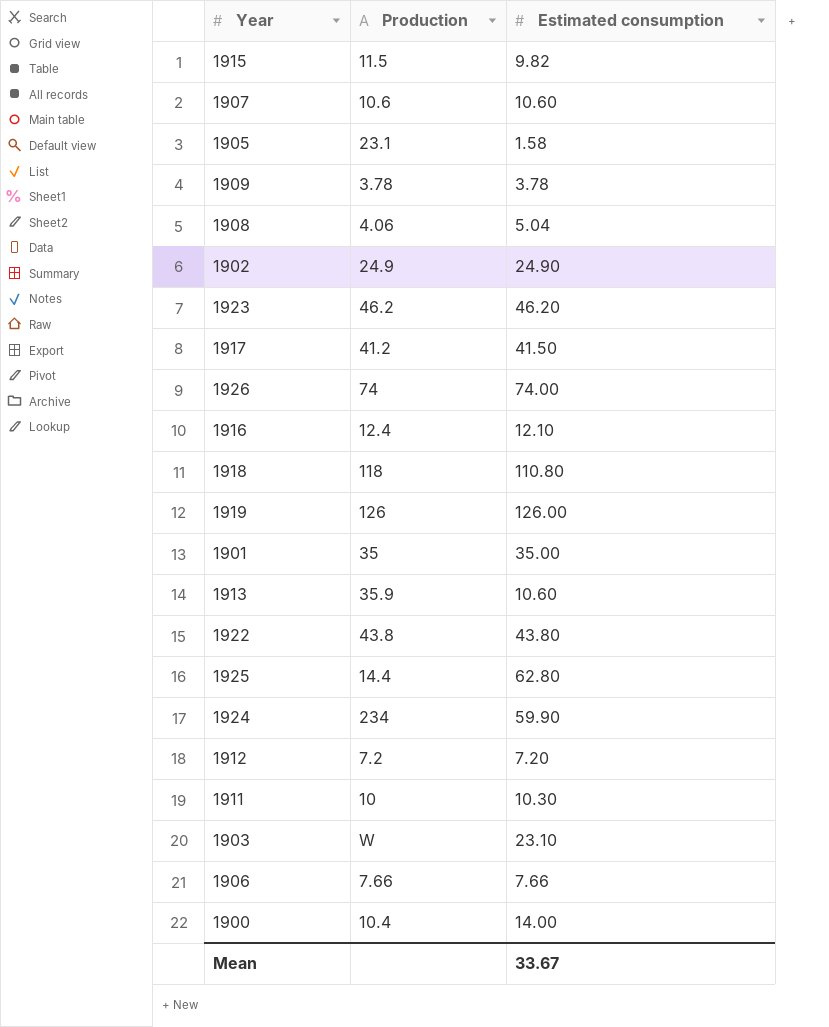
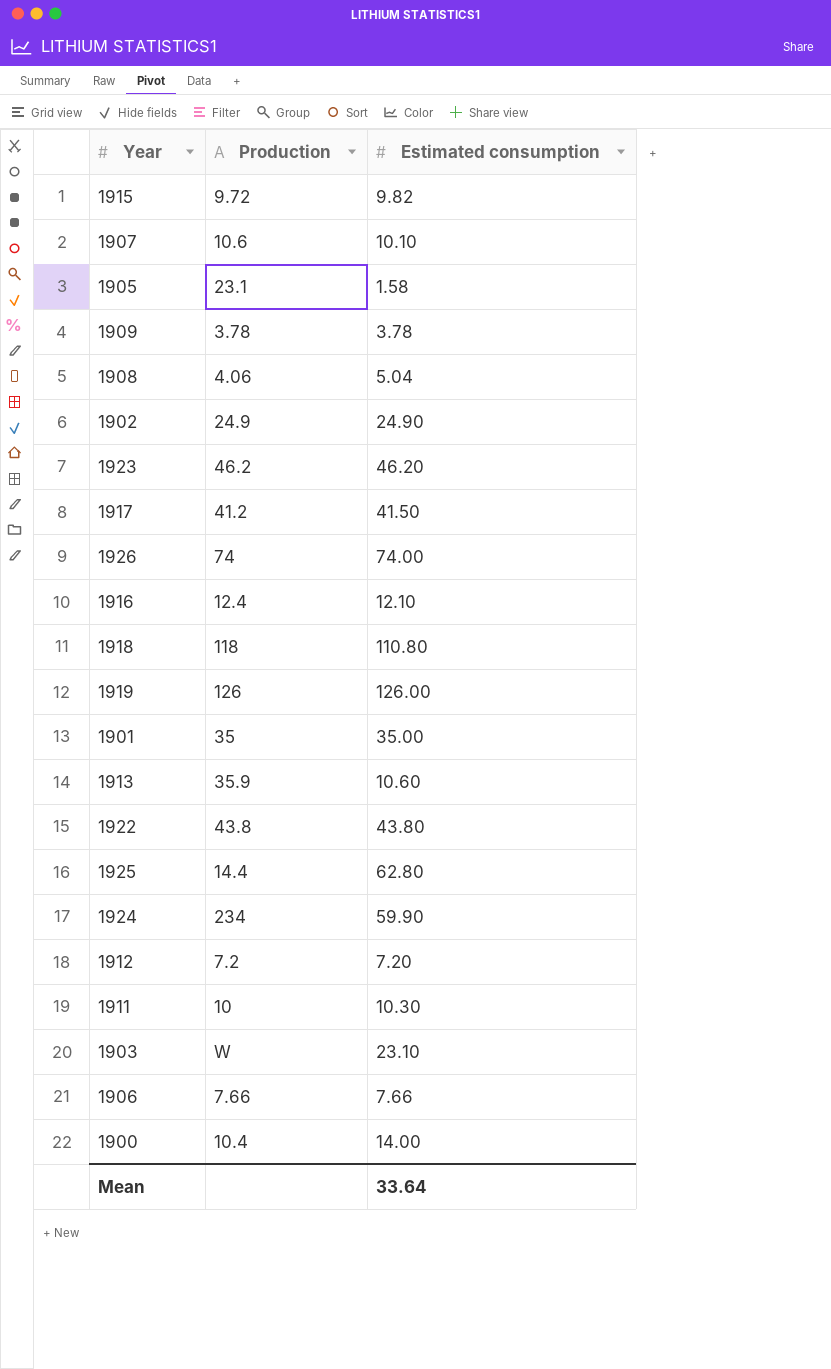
1915 | Production: 11.5 -> 9.72
1907 | Estimated consumption: 10.60 -> 10.10
Mean | Estimated consumption: 33.67 -> 33.64

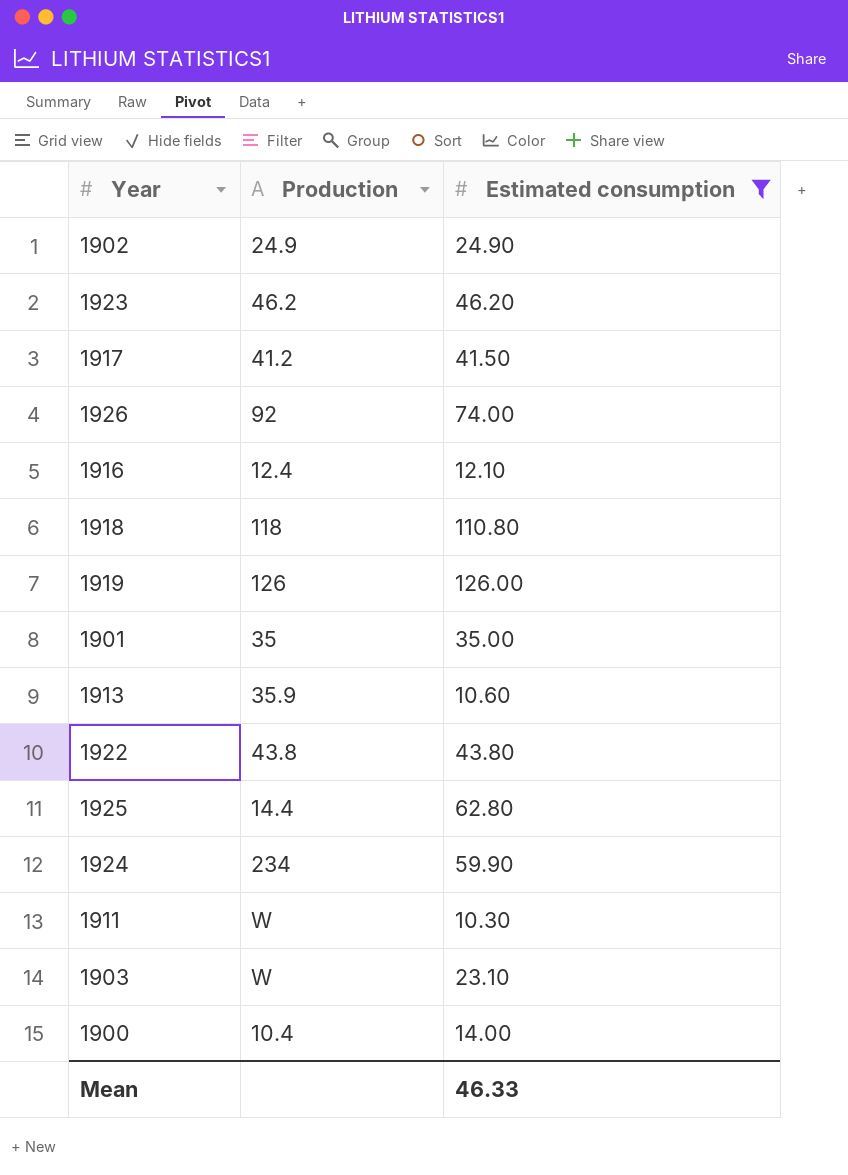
filter: none -> Estimated consumption >= 10.30
1926 | Production: 74 -> 92
1911 | Production: 10 -> W
Mean | Estimated consumption: 33.64 -> 46.33

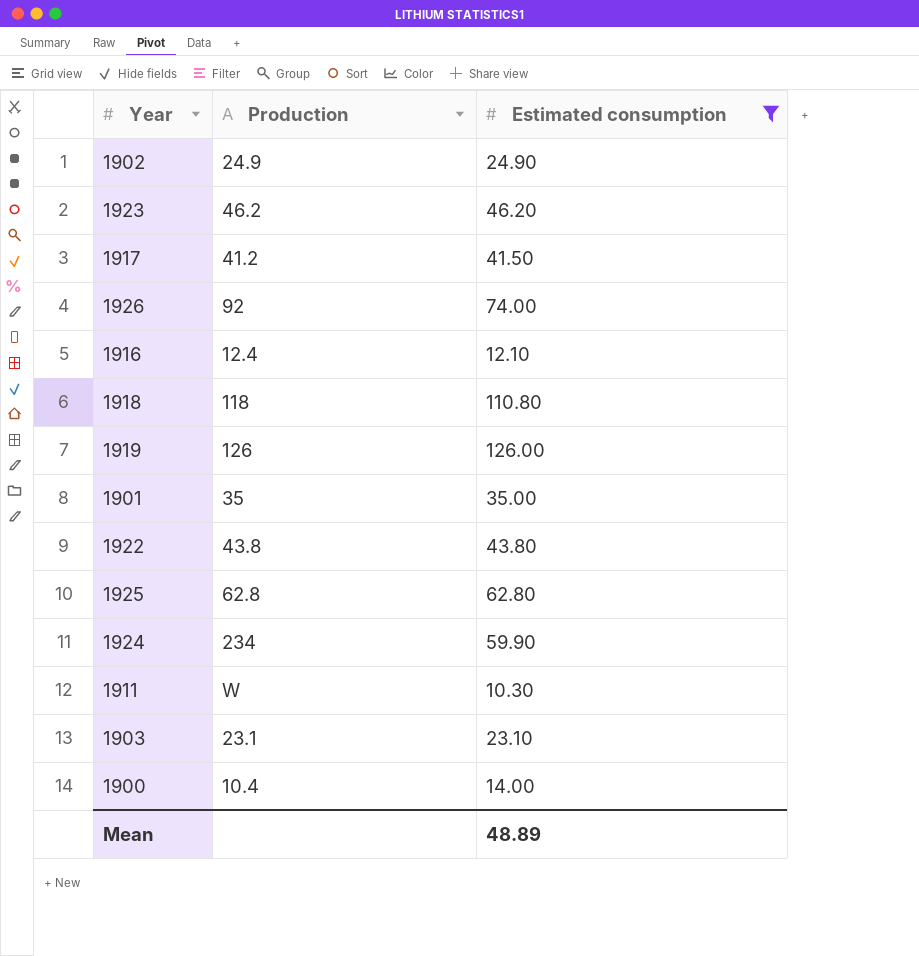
row 1913: 35.9 | 10.60 -> none
1925 | Production: 14.4 -> 62.8
1903 | Production: W -> 23.1
Mean | Estimated consumption: 46.33 -> 48.89

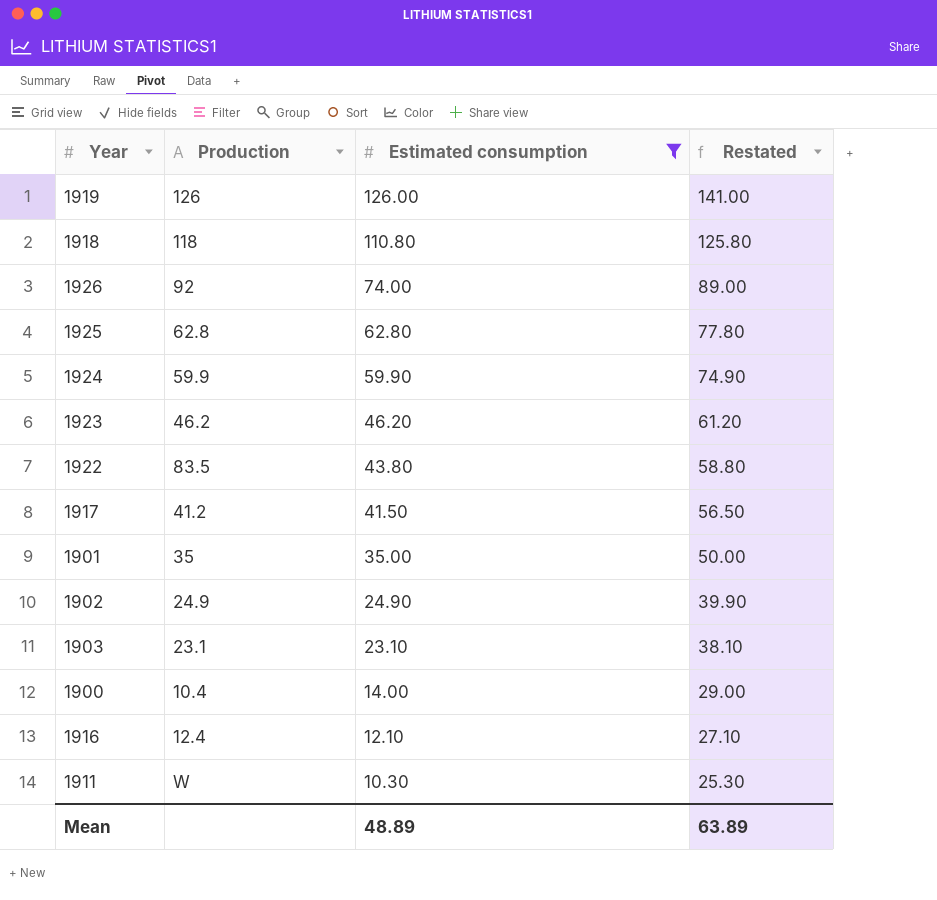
row order: none -> Estimated consumption descending
column Restated | formula: none -> [Estimated consumption] + 15
1924 | Production: 234 -> 59.9
1922 | Production: 43.8 -> 83.5

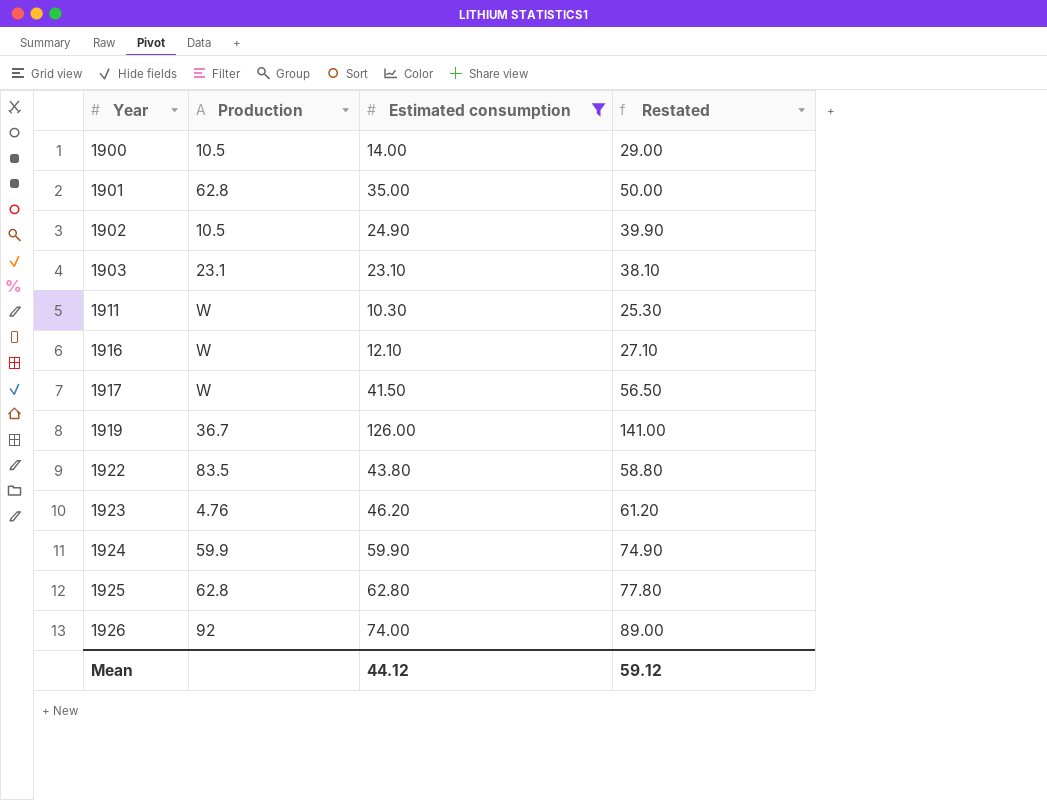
row order: Estimated consumption descending -> Year ascending
row 1918: 118 | 110.80 | 125.80 -> none
1900 | Production: 10.4 -> 10.5
1901 | Production: 35 -> 62.8
1902 | Production: 24.9 -> 10.5
1916 | Production: 12.4 -> W
1917 | Production: 41.2 -> W
1919 | Production: 126 -> 36.7
1923 | Production: 46.2 -> 4.76
Mean | Estimated consumption: 48.89 -> 44.12
Mean | Restated: 63.89 -> 59.12

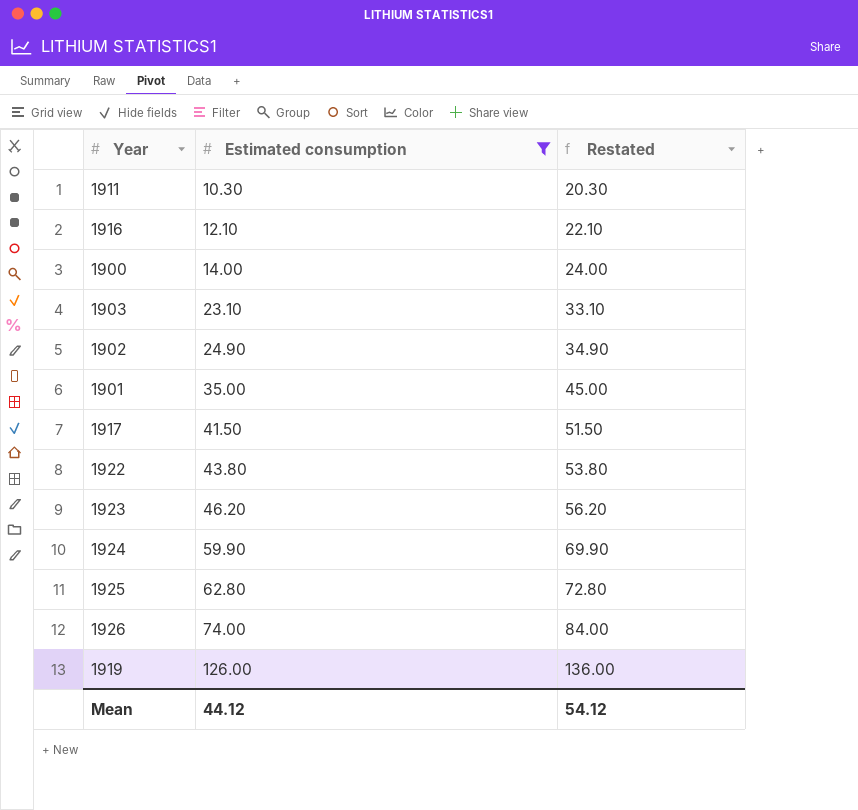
row order: Year ascending -> Estimated consumption ascending
column Production | position: 2 -> none
column Restated | formula: [Estimated consumption] + 15 -> [Estimated consumption] + 10
Mean | Restated: 59.12 -> 54.12

